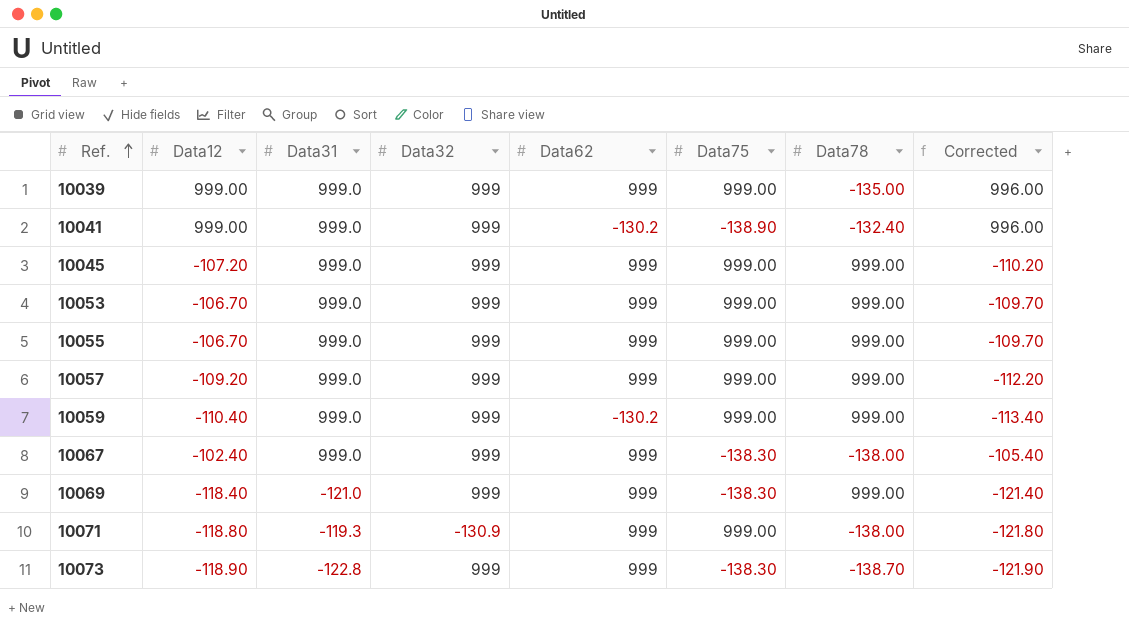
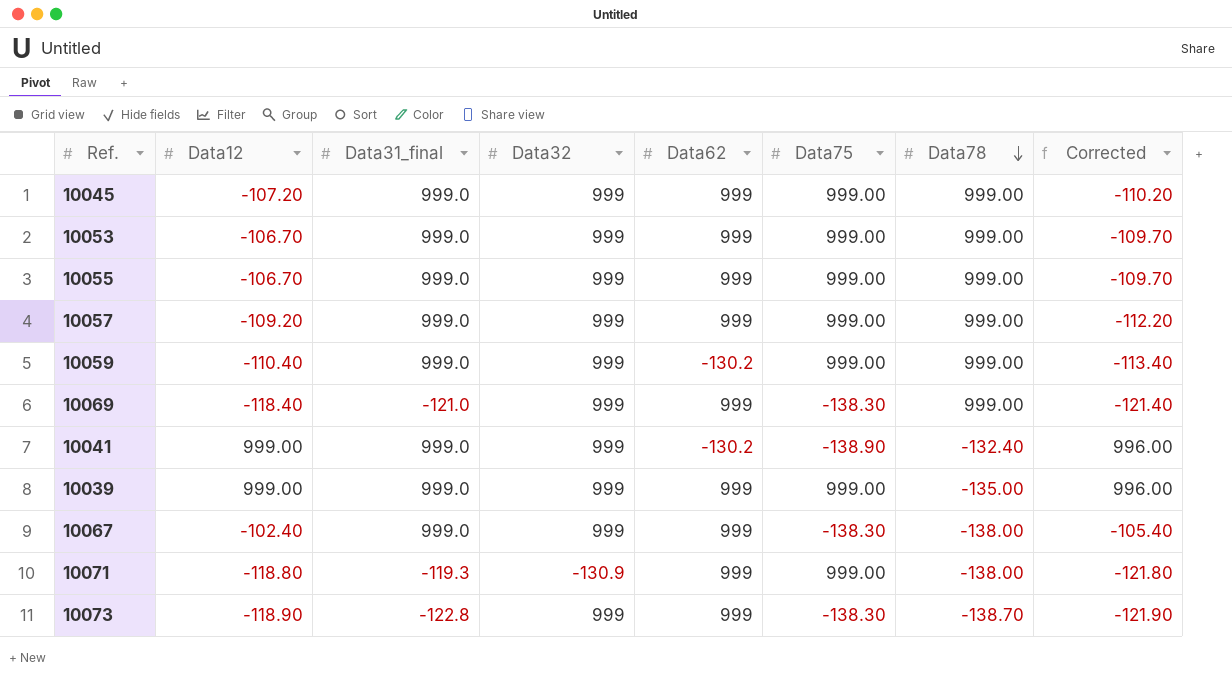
row order: Ref. ascending -> Data78 descending
column name: Data31 -> Data31_final

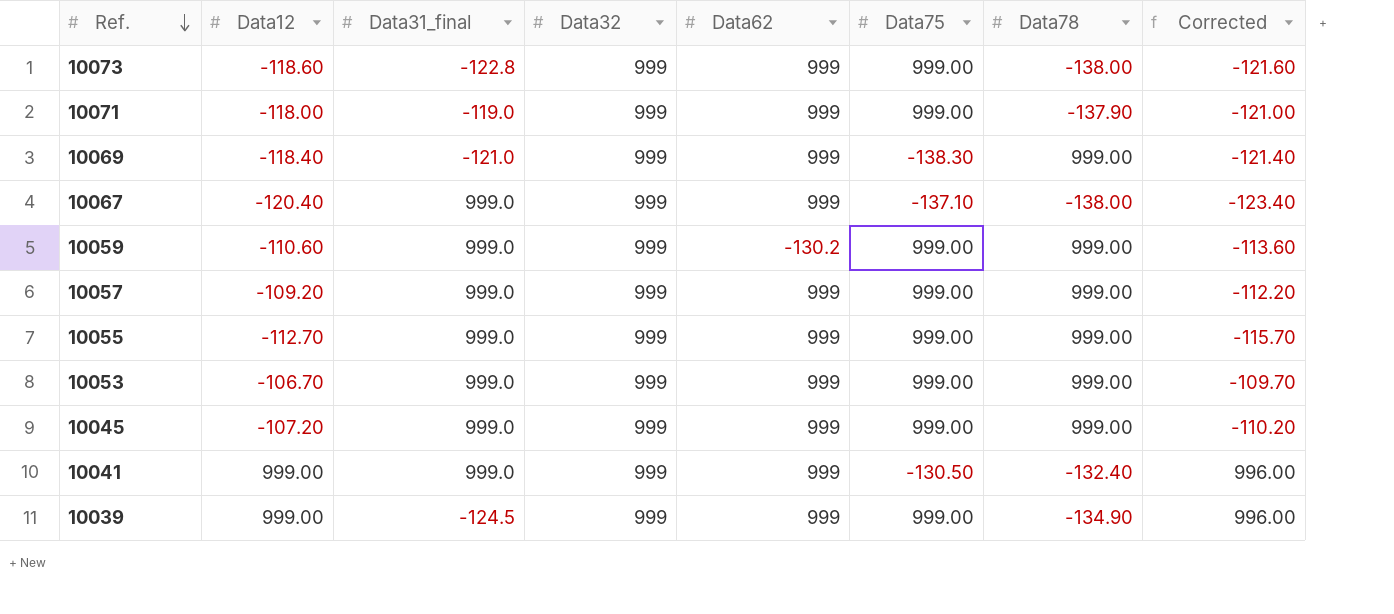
row order: Data78 descending -> Ref. descending
10073 | Data12: -118.90 -> -118.60
10073 | Data75: -138.30 -> 999.00
10073 | Data78: -138.70 -> -138.00
10073 | Corrected: -121.90 -> -121.60
10071 | Data12: -118.80 -> -118.00
10071 | Data31_final: -119.3 -> -119.0
10071 | Data32: -130.9 -> 999
10071 | Data78: -138.00 -> -137.90
10071 | Corrected: -121.80 -> -121.00
10067 | Data12: -102.40 -> -120.40
10067 | Data75: -138.30 -> -137.10
10067 | Corrected: -105.40 -> -123.40
10059 | Data12: -110.40 -> -110.60
10059 | Corrected: -113.40 -> -113.60
10055 | Data12: -106.70 -> -112.70
10055 | Corrected: -109.70 -> -115.70
10041 | Data62: -130.2 -> 999
10041 | Data75: -138.90 -> -130.50
10039 | Data31_final: 999.0 -> -124.5
10039 | Data78: -135.00 -> -134.90

